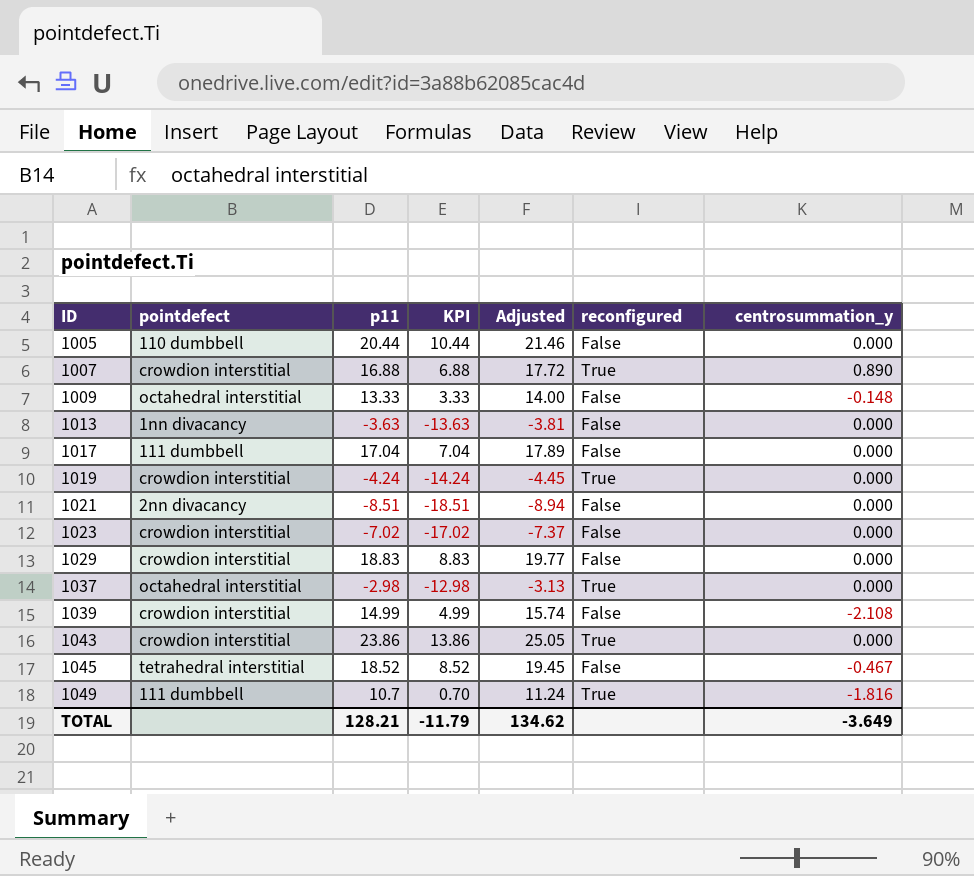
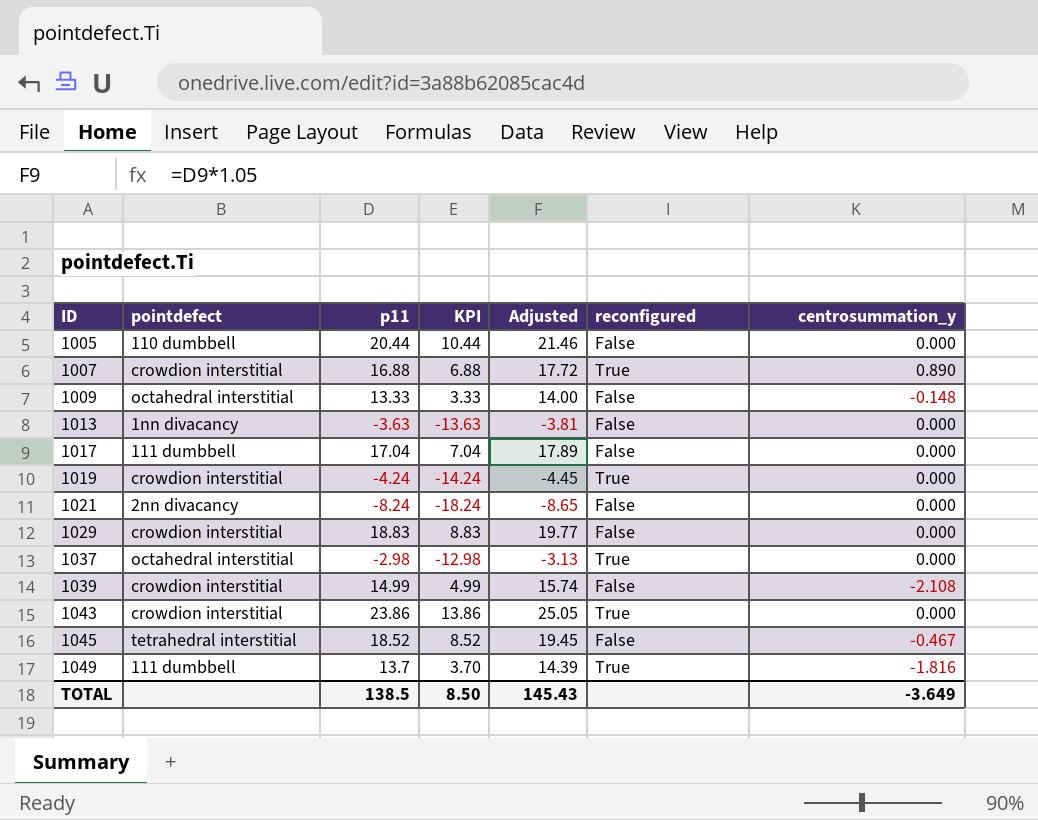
row 1023: crowdion interstitial | -7.02 | -17.02 | -7.37 | False | 0.000 -> none
1021 | p11: -8.51 -> -8.24
1021 | KPI: -18.51 -> -18.24
1021 | Adjusted: -8.94 -> -8.65
1049 | p11: 10.7 -> 13.7
1049 | KPI: 0.70 -> 3.70
1049 | Adjusted: 11.24 -> 14.39
TOTAL | p11: 128.21 -> 138.5
TOTAL | KPI: -11.79 -> 8.50
TOTAL | Adjusted: 134.62 -> 145.43

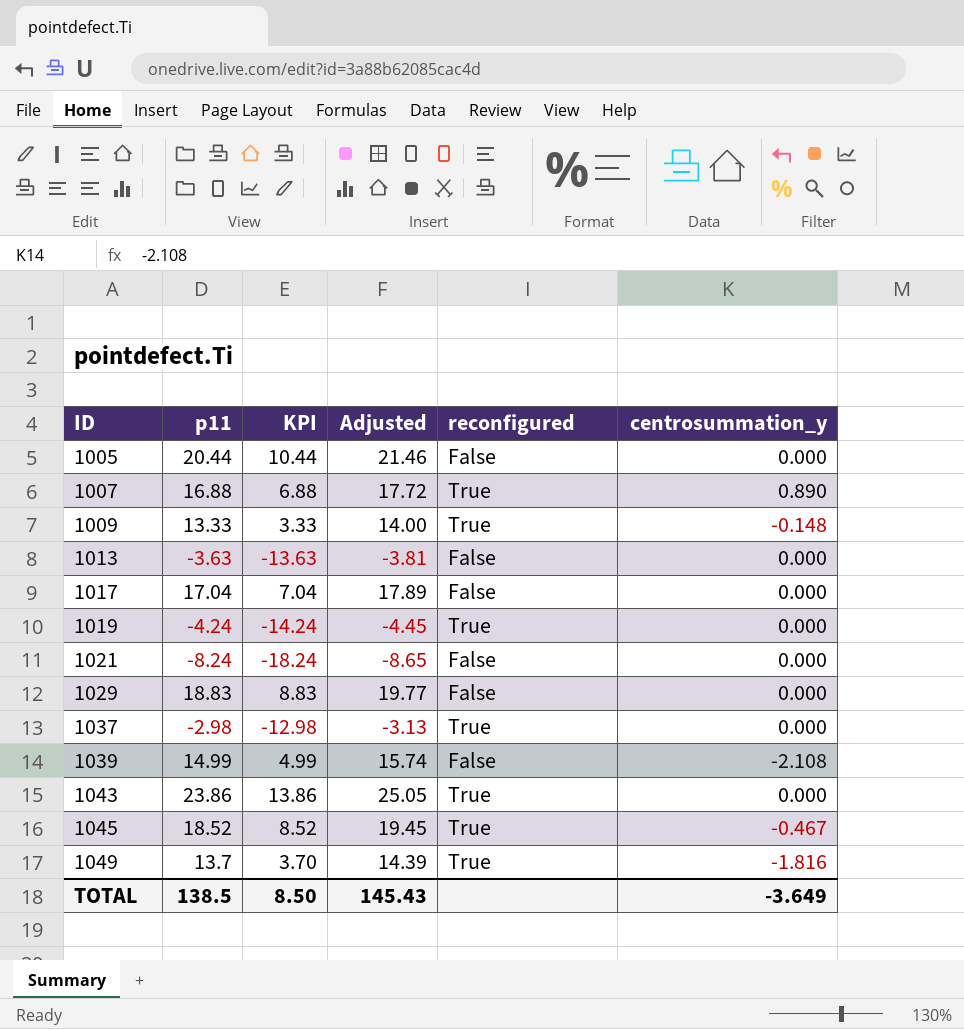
column pointdefect | position: 2 -> none
1009 | reconfigured: False -> True
1045 | reconfigured: False -> True

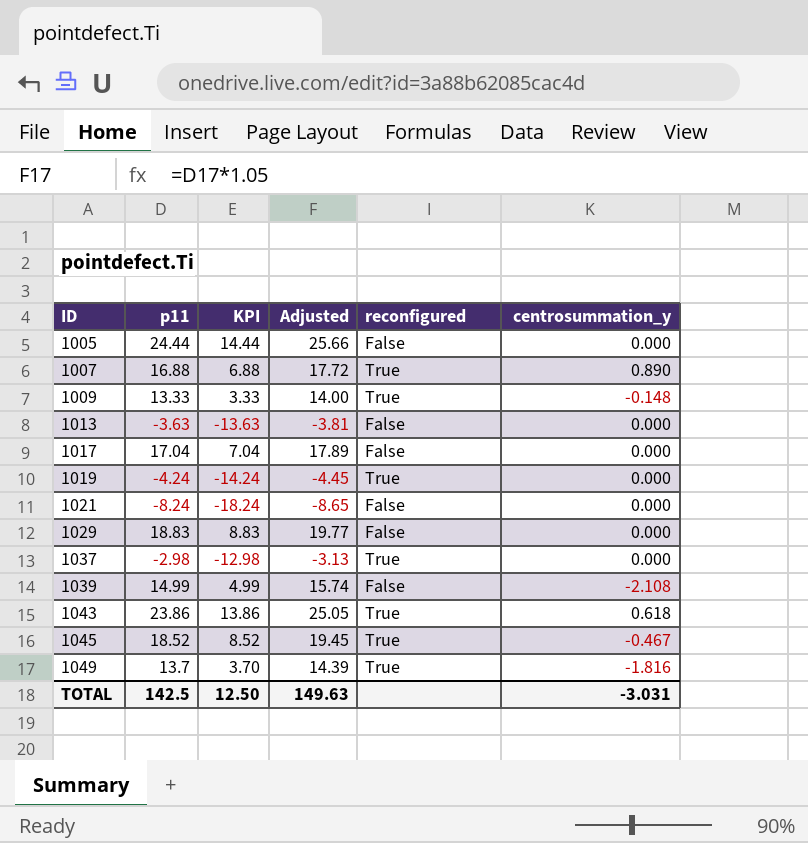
1005 | p11: 20.44 -> 24.44
1005 | KPI: 10.44 -> 14.44
1005 | Adjusted: 21.46 -> 25.66
1043 | centrosummation_y: 0.000 -> 0.618
TOTAL | p11: 138.5 -> 142.5
TOTAL | KPI: 8.50 -> 12.50
TOTAL | Adjusted: 145.43 -> 149.63
TOTAL | centrosummation_y: -3.649 -> -3.031

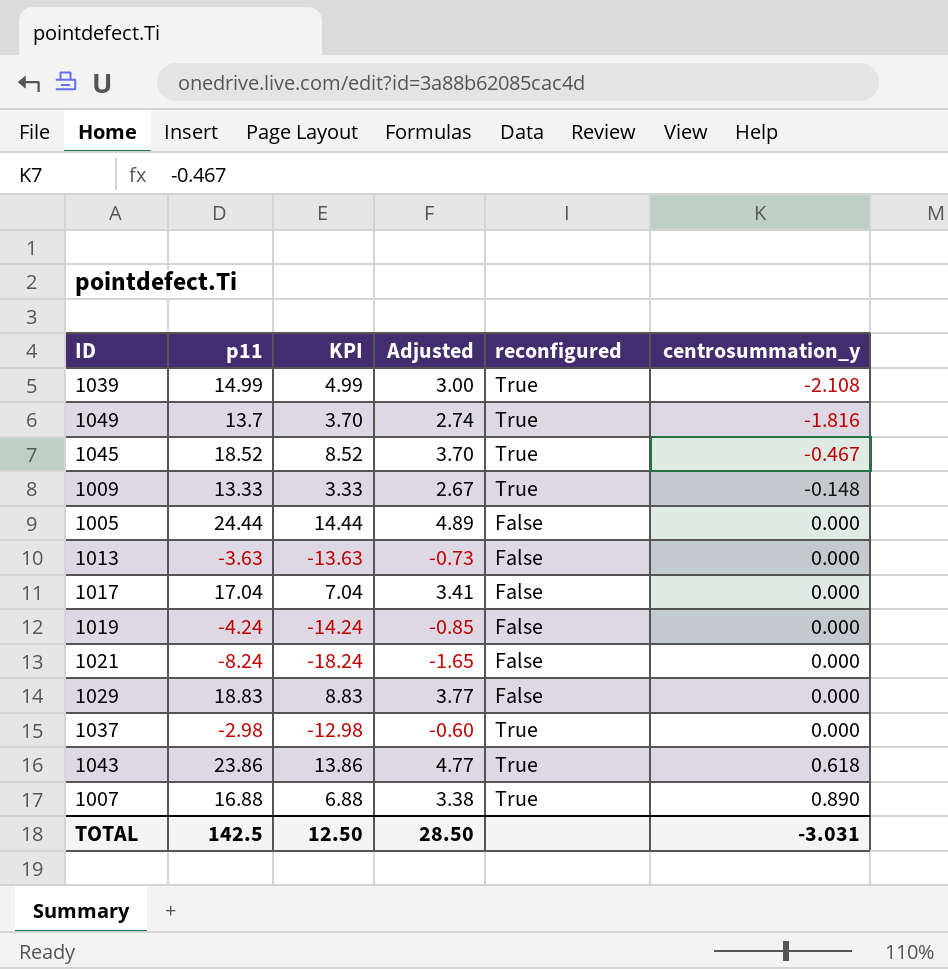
row order: ID ascending -> centrosummation_y ascending
column Adjusted | formula: [p11] * 1.05 -> [p11] * 0.2
1039 | reconfigured: False -> True
1019 | reconfigured: True -> False
TOTAL | Adjusted: 149.63 -> 28.50

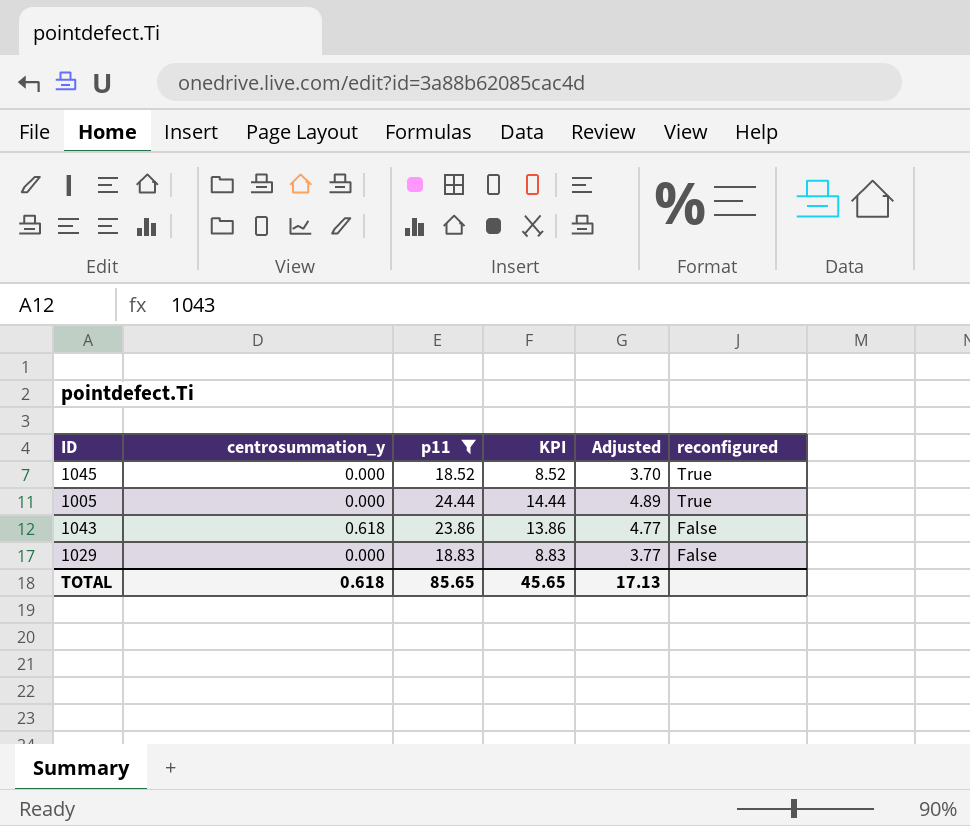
filter: none -> p11 >= 18.52
row order: centrosummation_y ascending -> reconfigured descending
column centrosummation_y | position: 6 -> 2
1045 | centrosummation_y: -0.467 -> 0.000
1005 | reconfigured: False -> True
1043 | reconfigured: True -> False
TOTAL | centrosummation_y: -3.031 -> 0.618
TOTAL | p11: 142.5 -> 85.65
TOTAL | KPI: 12.50 -> 45.65
TOTAL | Adjusted: 28.50 -> 17.13

